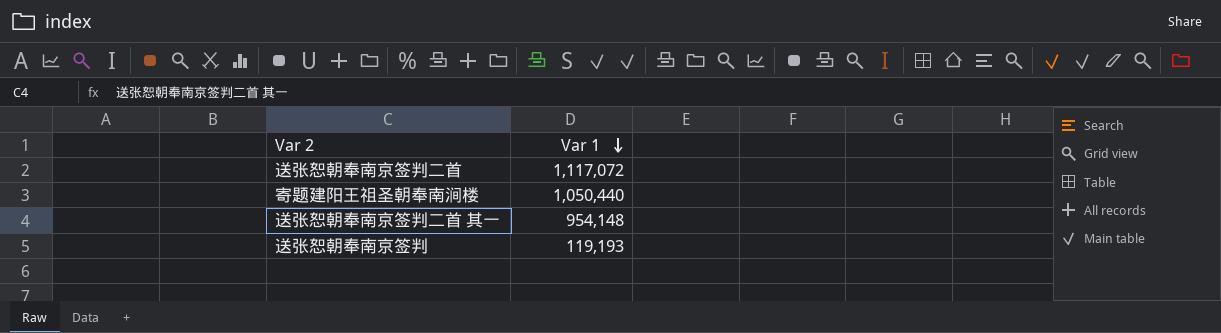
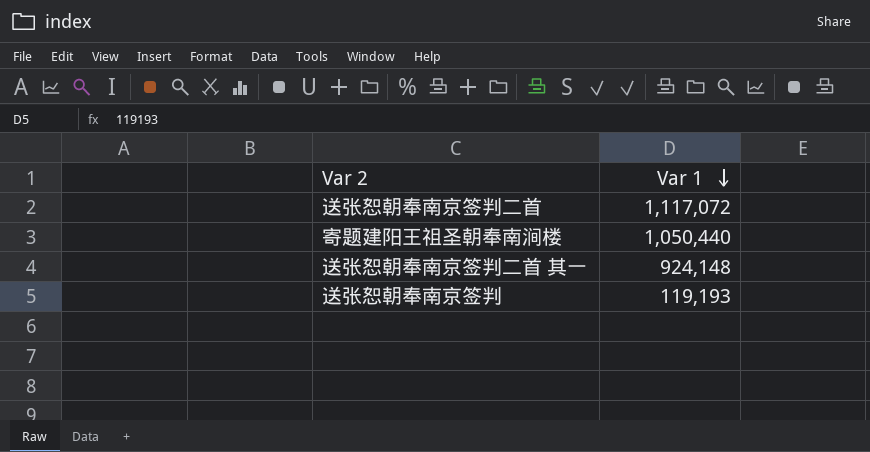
送张恕朝奉南京签判二首 其一 | Var 1: 954,148 -> 924,148

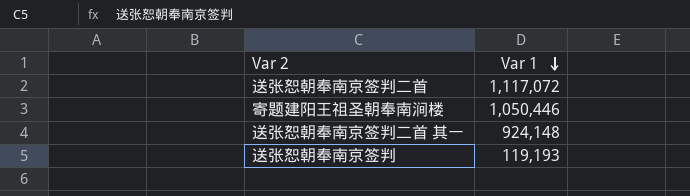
寄题建阳王祖圣朝奉南涧楼 | Var 1: 1,050,440 -> 1,050,446

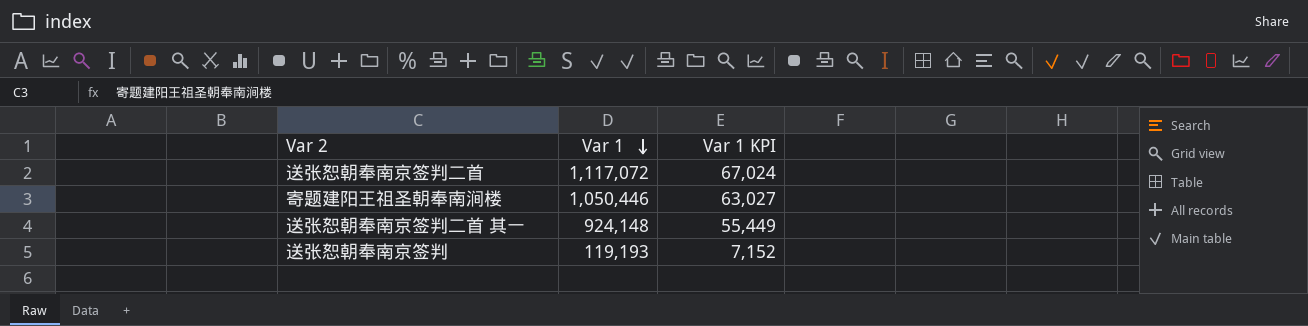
column Var 1 KPI | formula: none -> [Var 1] * 0.06

